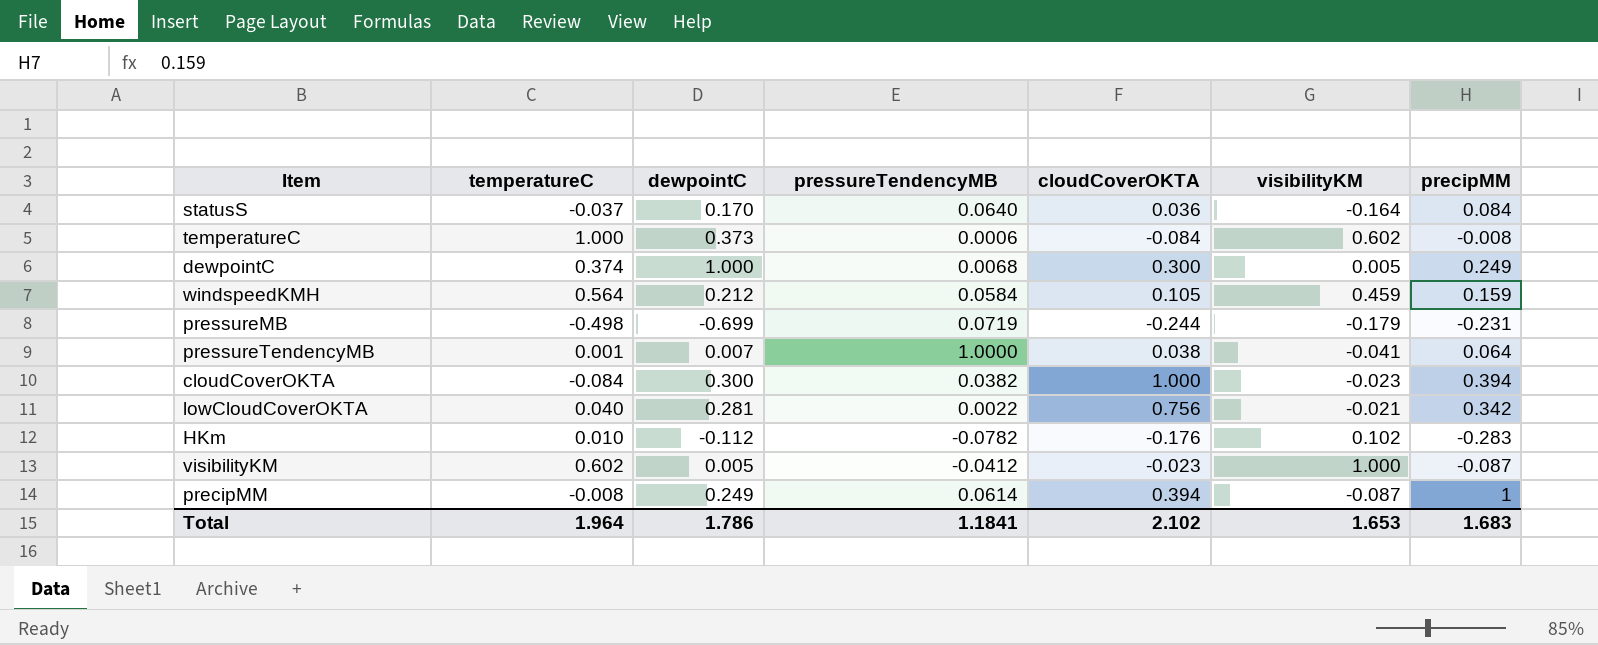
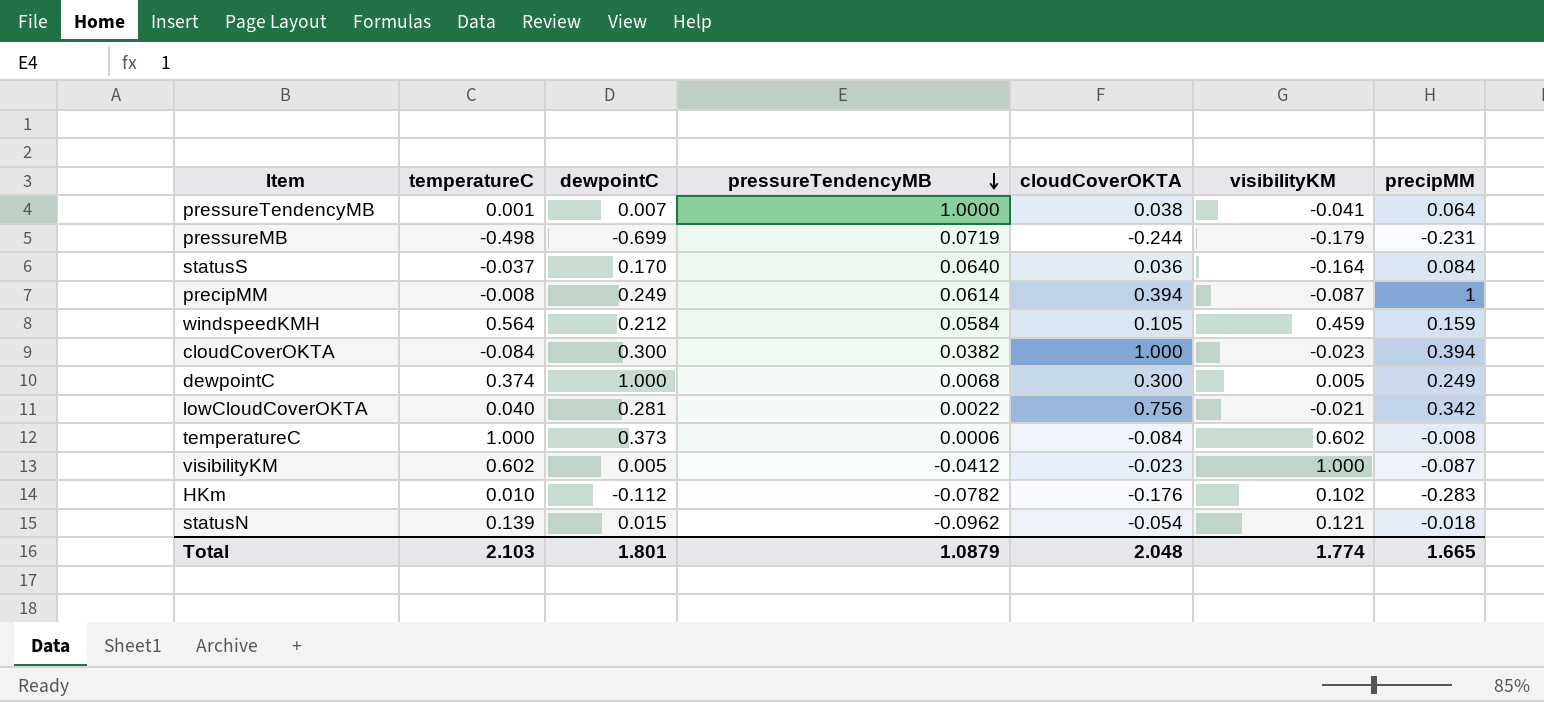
row order: none -> pressureTendencyMB descending
row statusN: none -> 0.139 | 0.015 | -0.0962 | -0.054 | 0.121 | -0.018
Total | temperatureC: 1.964 -> 2.103
Total | dewpointC: 1.786 -> 1.801
Total | pressureTendencyMB: 1.1841 -> 1.0879
Total | cloudCoverOKTA: 2.102 -> 2.048
Total | visibilityKM: 1.653 -> 1.774
Total | precipMM: 1.683 -> 1.665

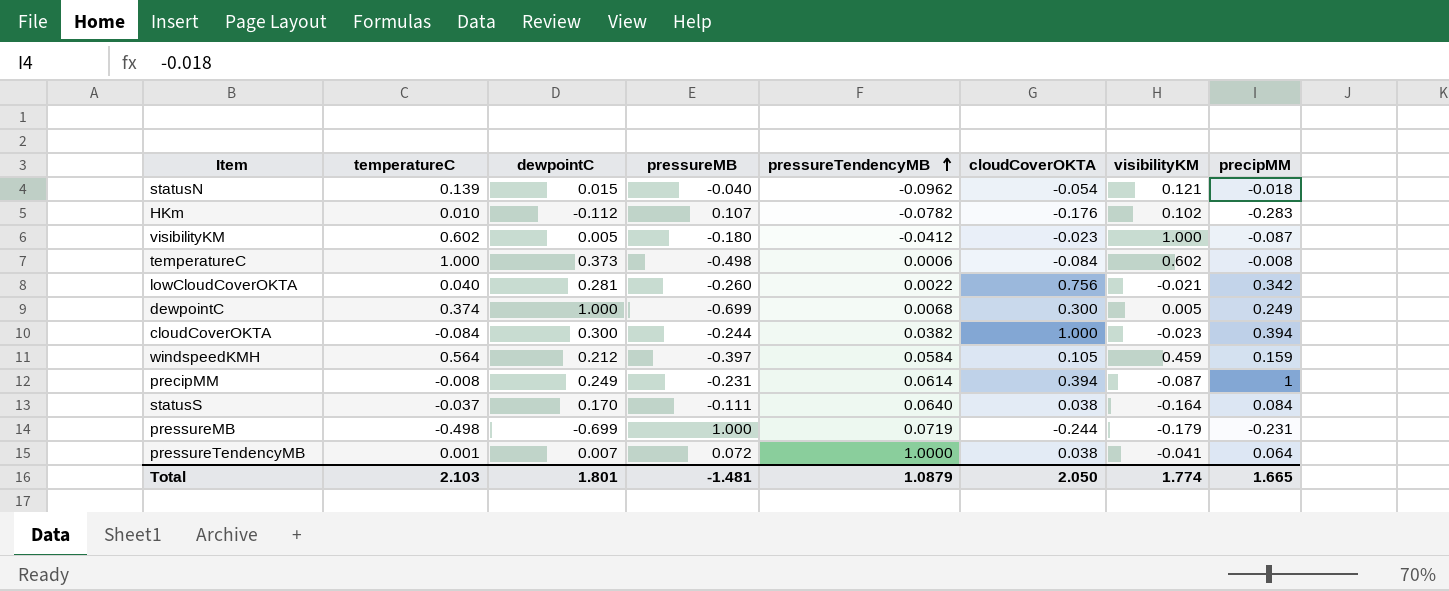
row order: pressureTendencyMB descending -> pressureTendencyMB ascending
column pressureMB | position: none -> 4
statusS | cloudCoverOKTA: 0.036 -> 0.038
Total | cloudCoverOKTA: 2.048 -> 2.050

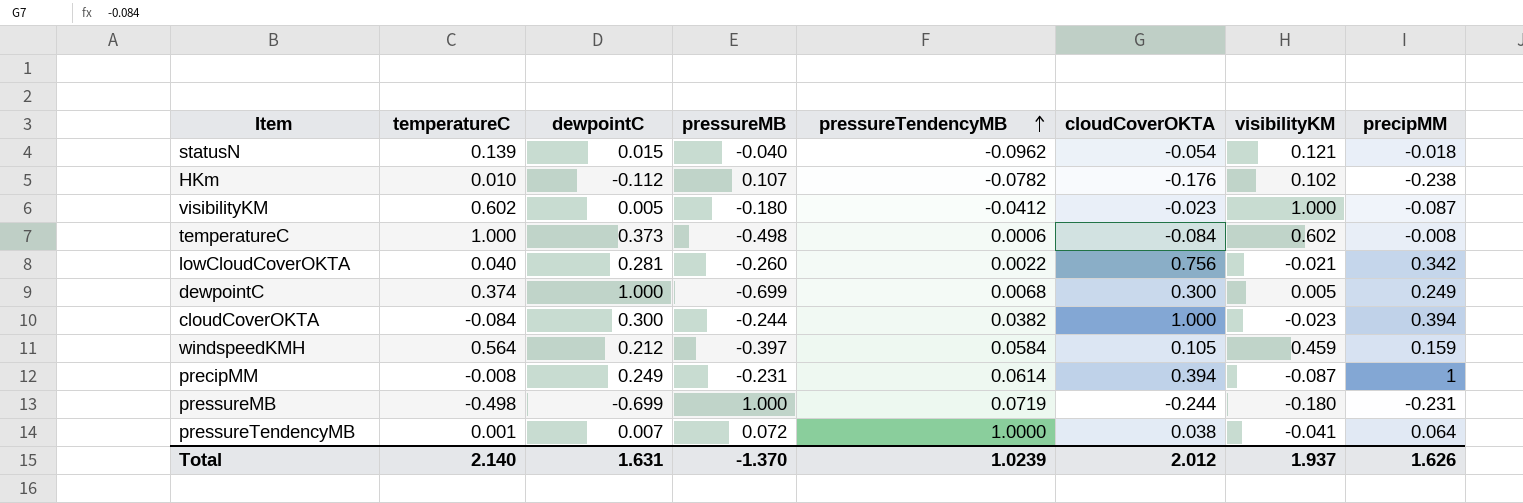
row statusS: -0.037 | 0.170 | -0.111 | 0.0640 | 0.038 | -0.164 | 0.084 -> none
HKm | precipMM: -0.283 -> -0.238
pressureMB | visibilityKM: -0.179 -> -0.180
Total | temperatureC: 2.103 -> 2.140
Total | dewpointC: 1.801 -> 1.631
Total | pressureMB: -1.481 -> -1.370
Total | pressureTendencyMB: 1.0879 -> 1.0239
Total | cloudCoverOKTA: 2.050 -> 2.012
Total | visibilityKM: 1.774 -> 1.937
Total | precipMM: 1.665 -> 1.626

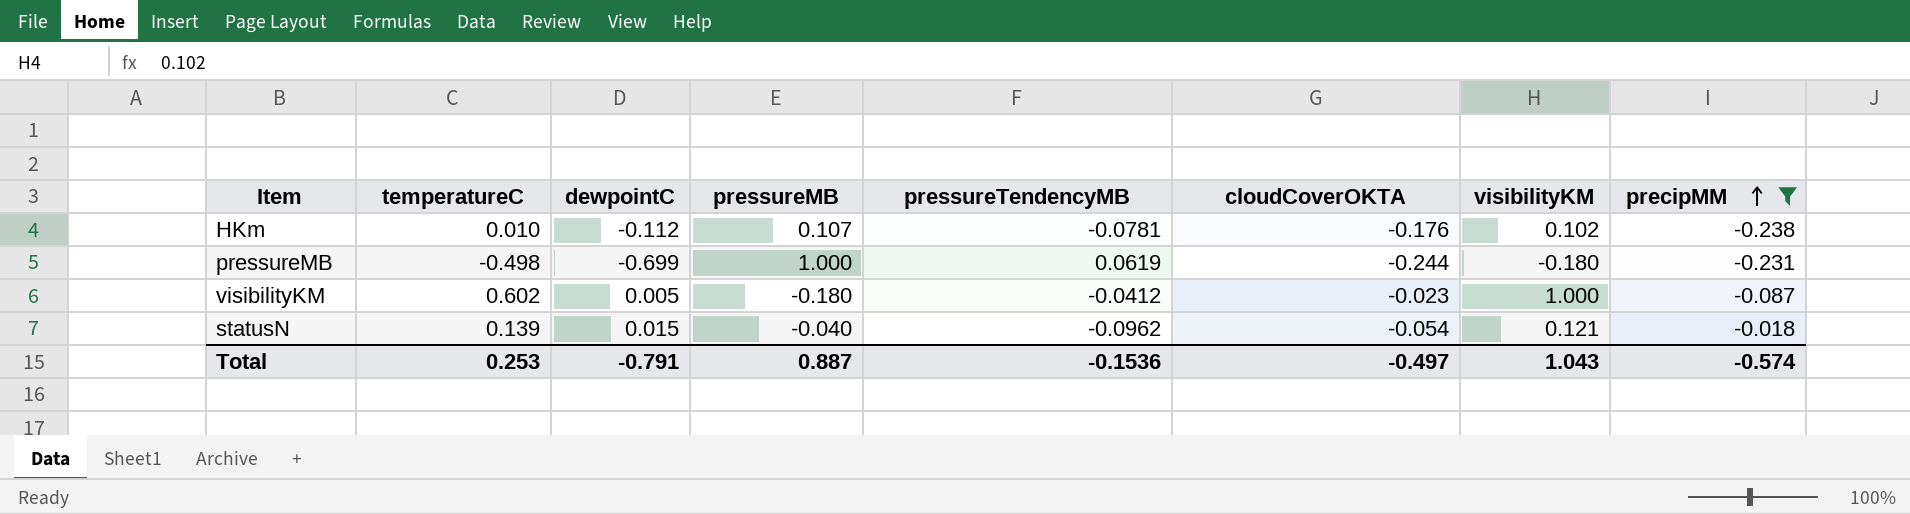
filter: none -> precipMM <= -0.018
row order: pressureTendencyMB ascending -> precipMM ascending
HKm | pressureTendencyMB: -0.0782 -> -0.0781
pressureMB | pressureTendencyMB: 0.0719 -> 0.0619
Total | temperatureC: 2.140 -> 0.253
Total | dewpointC: 1.631 -> -0.791
Total | pressureMB: -1.370 -> 0.887
Total | pressureTendencyMB: 1.0239 -> -0.1536
Total | cloudCoverOKTA: 2.012 -> -0.497
Total | visibilityKM: 1.937 -> 1.043
Total | precipMM: 1.626 -> -0.574

